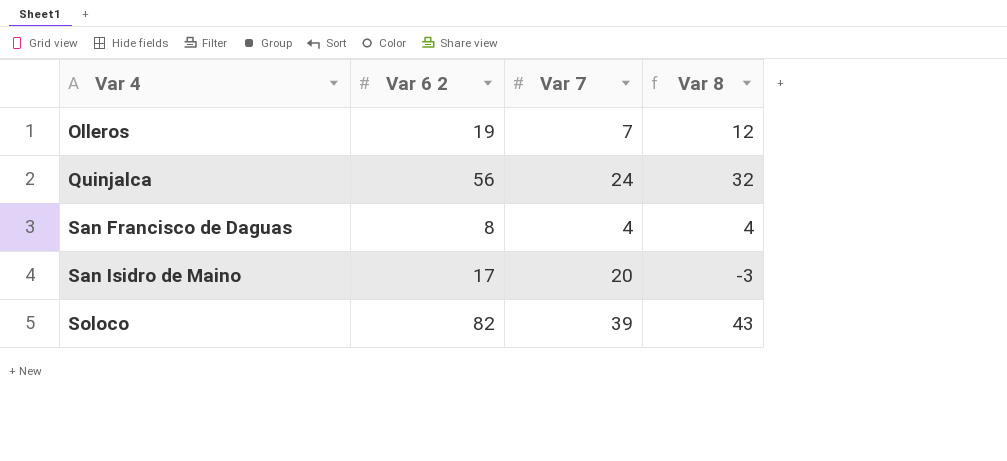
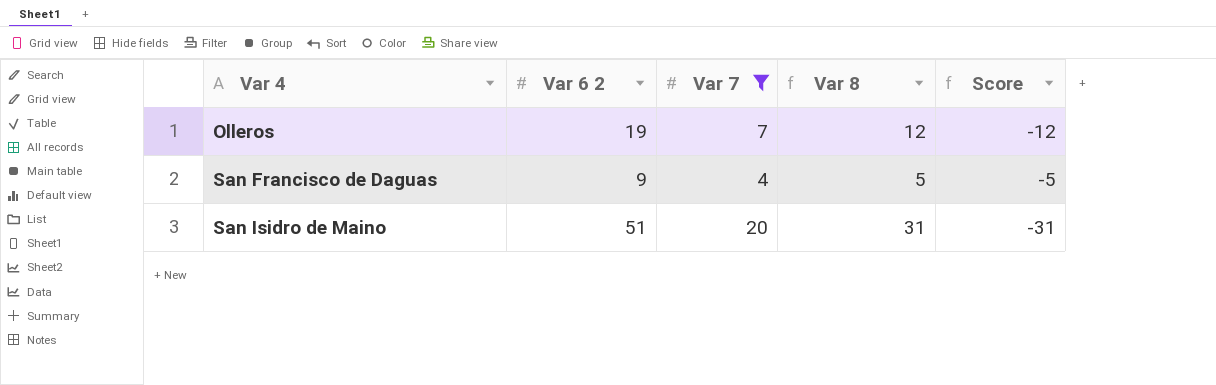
filter: none -> Var 7 <= 20
column Score | formula: none -> [Var 7] - [Var 6 2]
San Francisco de Daguas | Var 6 2: 8 -> 9
San Francisco de Daguas | Var 8: 4 -> 5
San Isidro de Maino | Var 6 2: 17 -> 51
San Isidro de Maino | Var 8: -3 -> 31

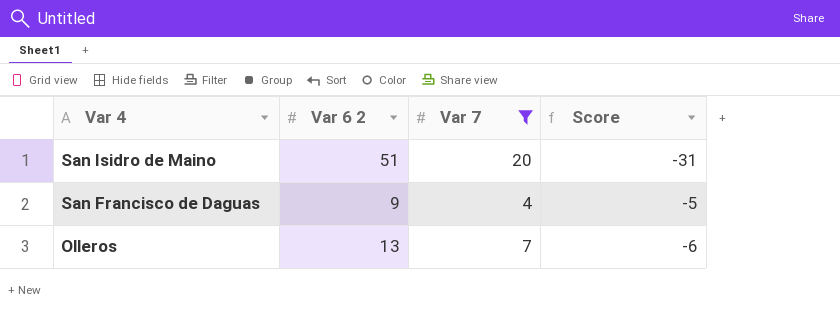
row order: Var 4 ascending -> Var 4 descending
column Var 8 | formula: [Var 6 2] - [Var 7] -> none
Olleros | Var 6 2: 19 -> 13
Olleros | Score: -12 -> -6

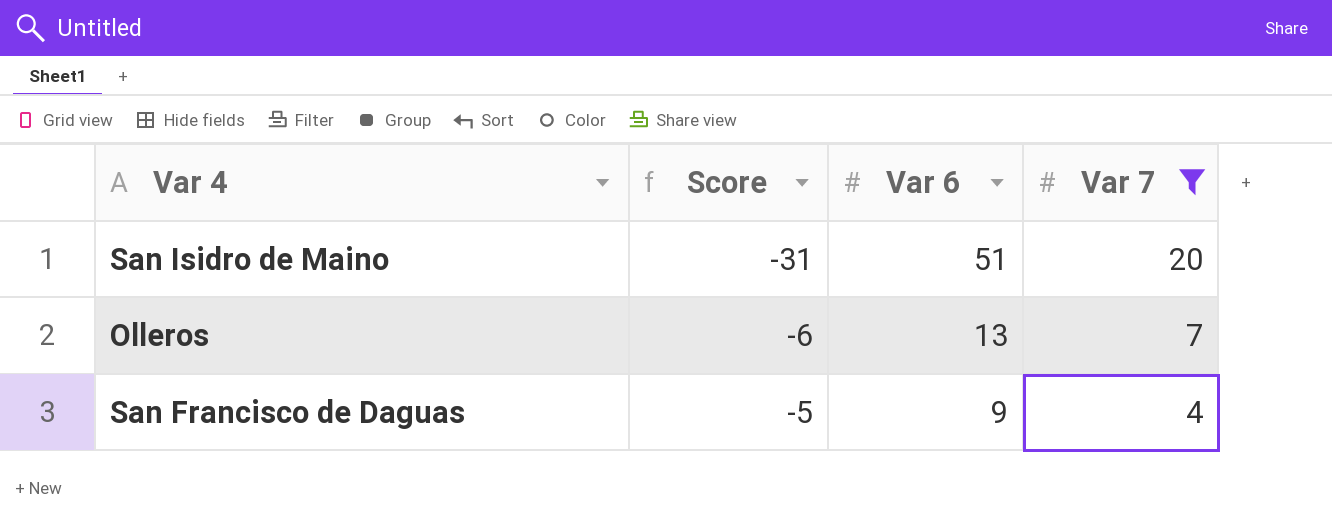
row order: Var 4 descending -> Score ascending
column Score | position: 4 -> 2
column name: Var 6 2 -> Var 6

